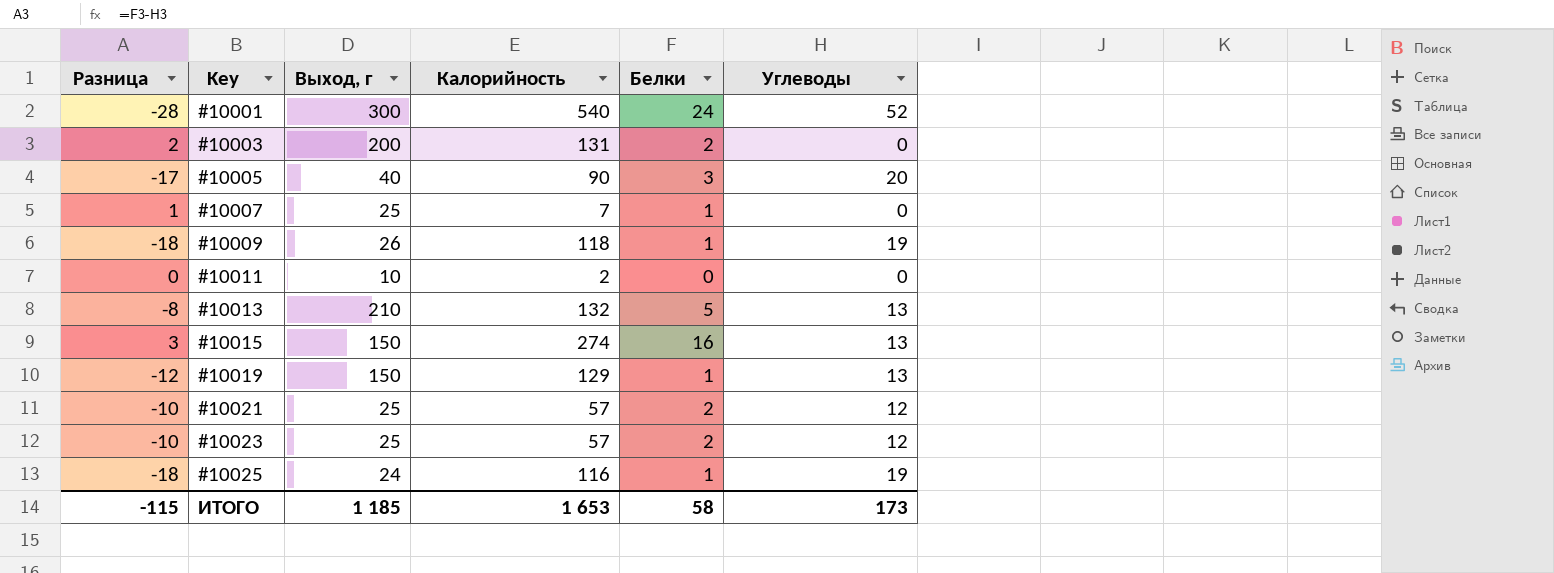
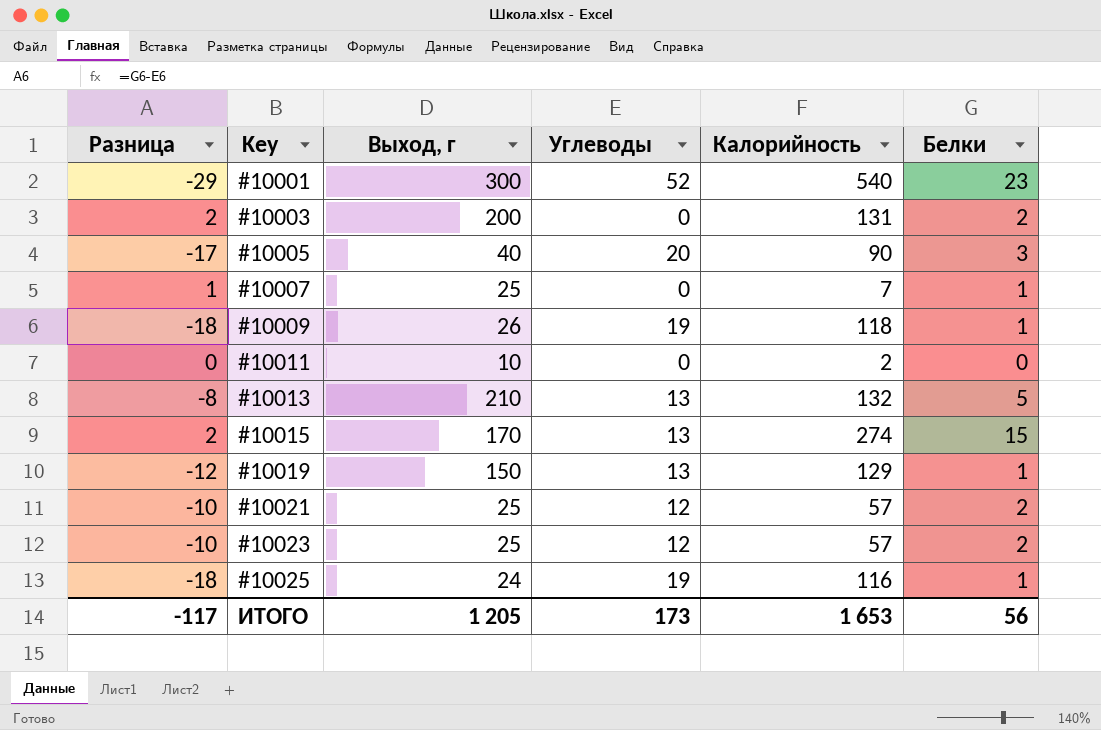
column Углеводы | position: 6 -> 4
#10001 | Разница: -28 -> -29
#10001 | Белки: 24 -> 23
#10015 | Разница: 3 -> 2
#10015 | Выход, г: 150 -> 170
#10015 | Белки: 16 -> 15
ИТОГО | Разница: -115 -> -117
ИТОГО | Выход, г: 1 185 -> 1 205
ИТОГО | Белки: 58 -> 56

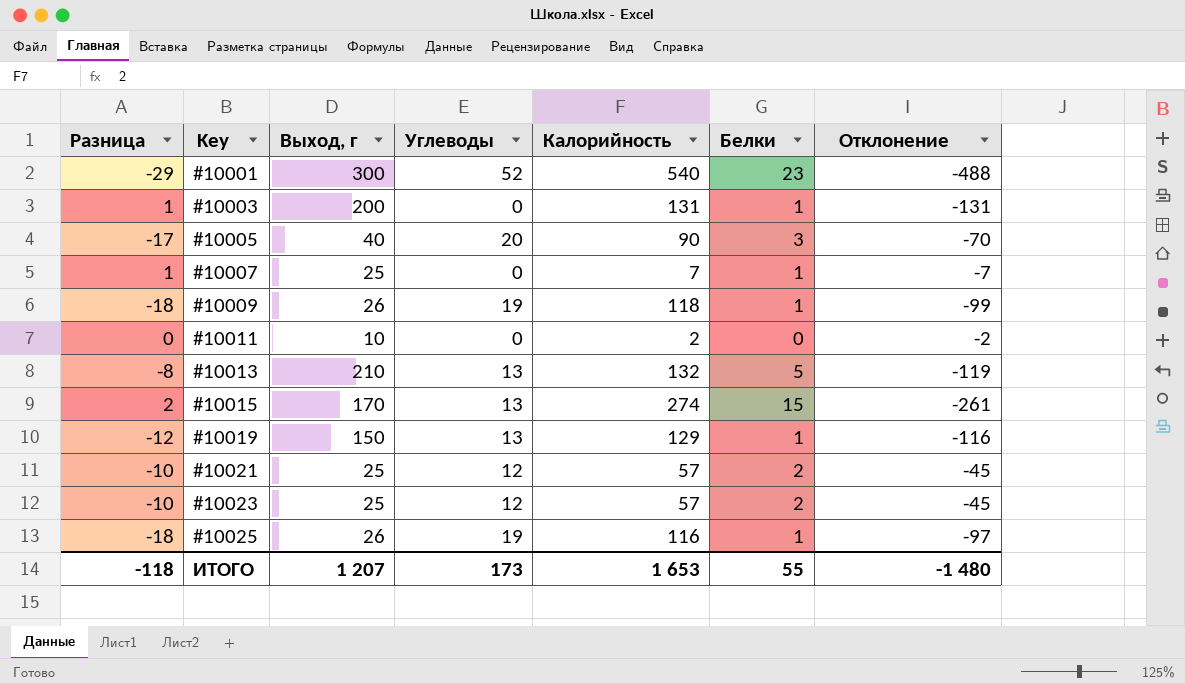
column Отклонение | formula: none -> [Углеводы] - [Калорийность]
#10003 | Разница: 2 -> 1
#10003 | Белки: 2 -> 1
#10025 | Выход, г: 24 -> 26
ИТОГО | Разница: -117 -> -118
ИТОГО | Выход, г: 1 205 -> 1 207
ИТОГО | Белки: 56 -> 55

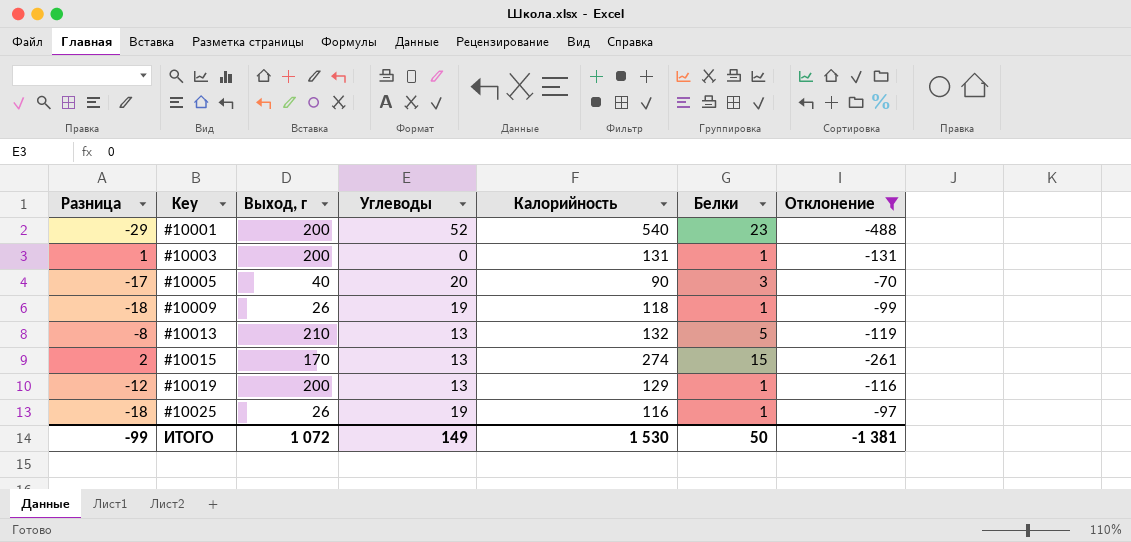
filter: none -> Отклонение <= -70
#10001 | Выход, г: 300 -> 200
#10019 | Выход, г: 150 -> 200
ИТОГО | Разница: -118 -> -99
ИТОГО | Выход, г: 1 207 -> 1 072
ИТОГО | Углеводы: 173 -> 149
ИТОГО | Калорийность: 1 653 -> 1 530
ИТОГО | Белки: 55 -> 50
ИТОГО | Отклонение: -1 480 -> -1 381

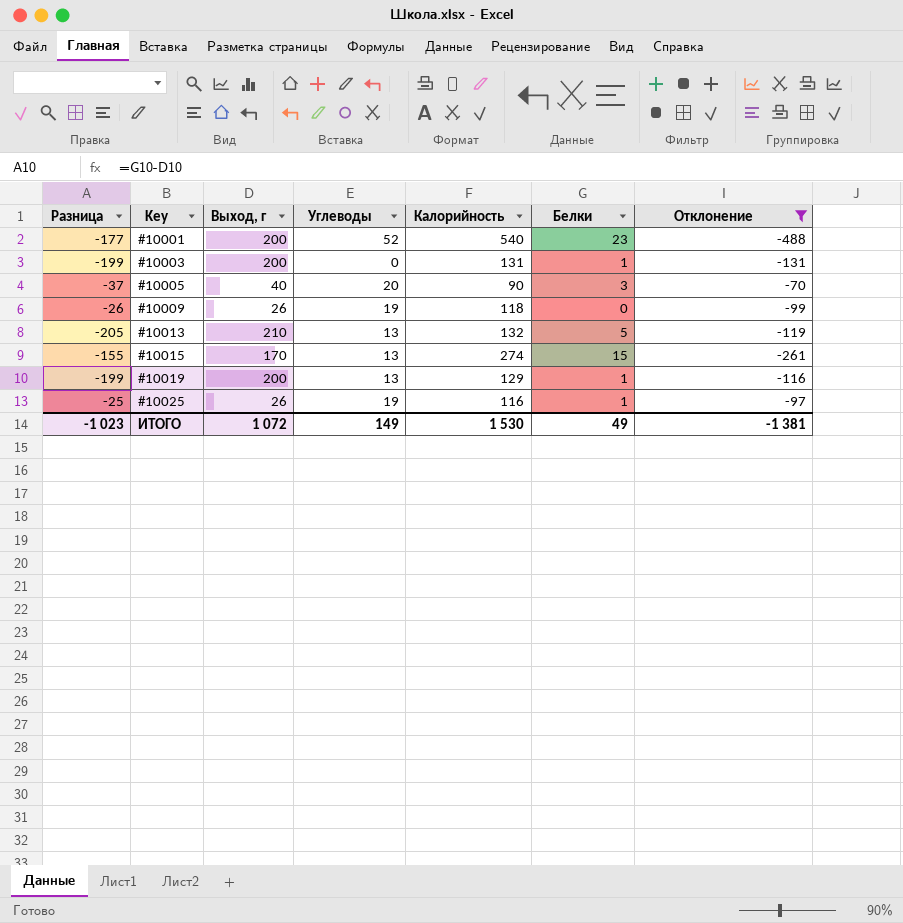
column Разница | formula: [Белки] - [Углеводы] -> [Белки] - [Выход, г]
#10009 | Белки: 1 -> 0
ИТОГО | Разница: -99 -> -1 023
ИТОГО | Белки: 50 -> 49

